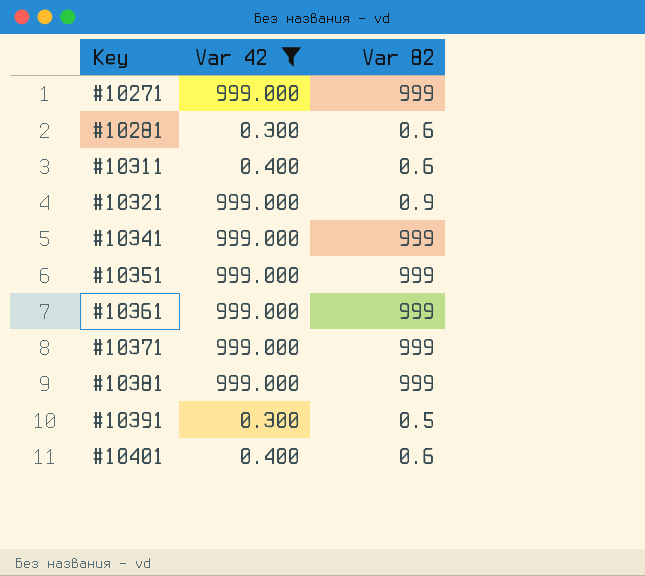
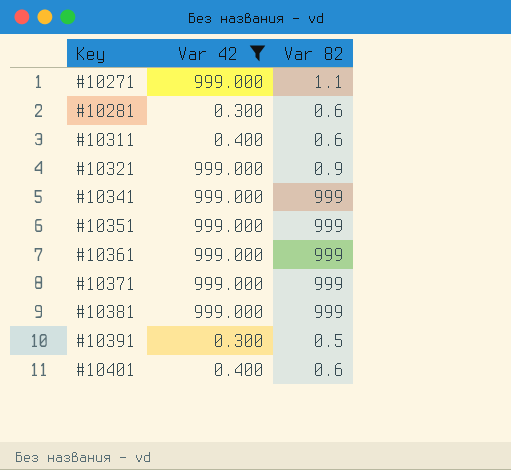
#10271 | Var 82: 999 -> 1.1

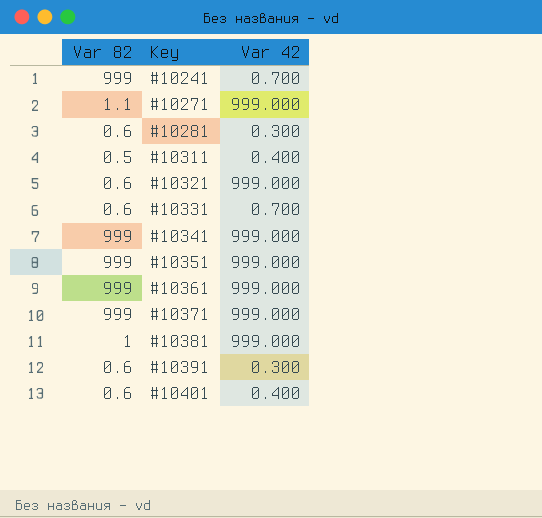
filter: Var 42 != 0.700 -> none
column Var 82 | position: 3 -> 1
#10311 | Var 82: 0.6 -> 0.5
#10321 | Var 82: 0.9 -> 0.6
#10381 | Var 82: 999 -> 1
#10391 | Var 82: 0.5 -> 0.6

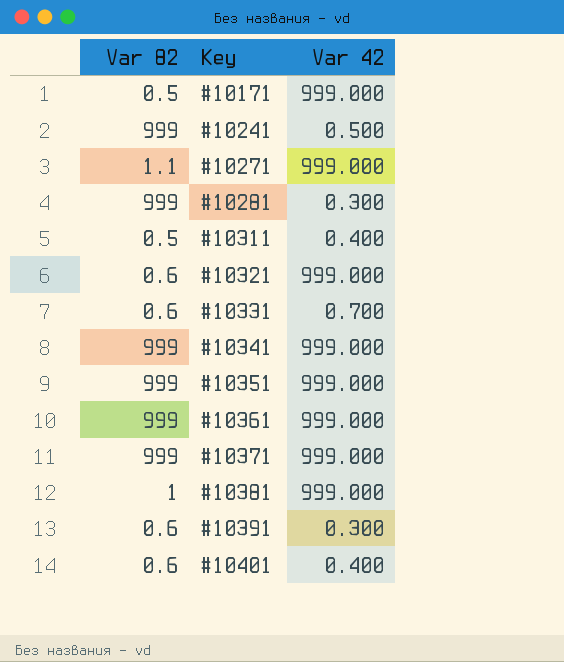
row #10171: none -> 0.5 | 999.000
#10241 | Var 42: 0.700 -> 0.500
#10281 | Var 82: 0.6 -> 999

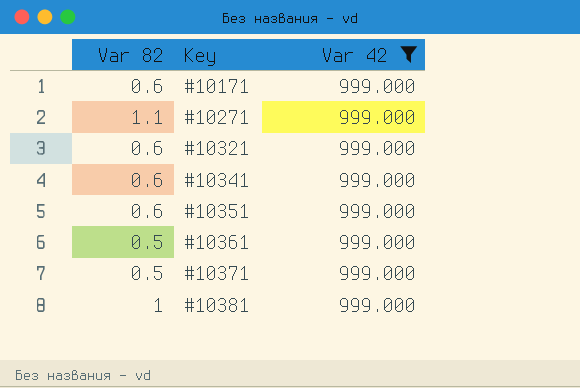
filter: none -> Var 42 = 999.000
#10171 | Var 82: 0.5 -> 0.6
#10341 | Var 82: 999 -> 0.6
#10351 | Var 82: 999 -> 0.6
#10361 | Var 82: 999 -> 0.5
#10371 | Var 82: 999 -> 0.5

